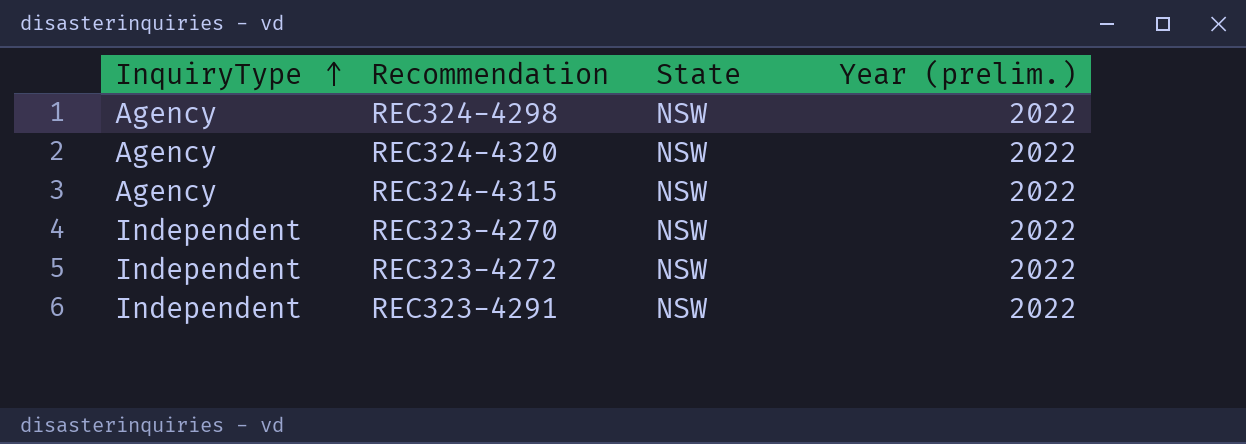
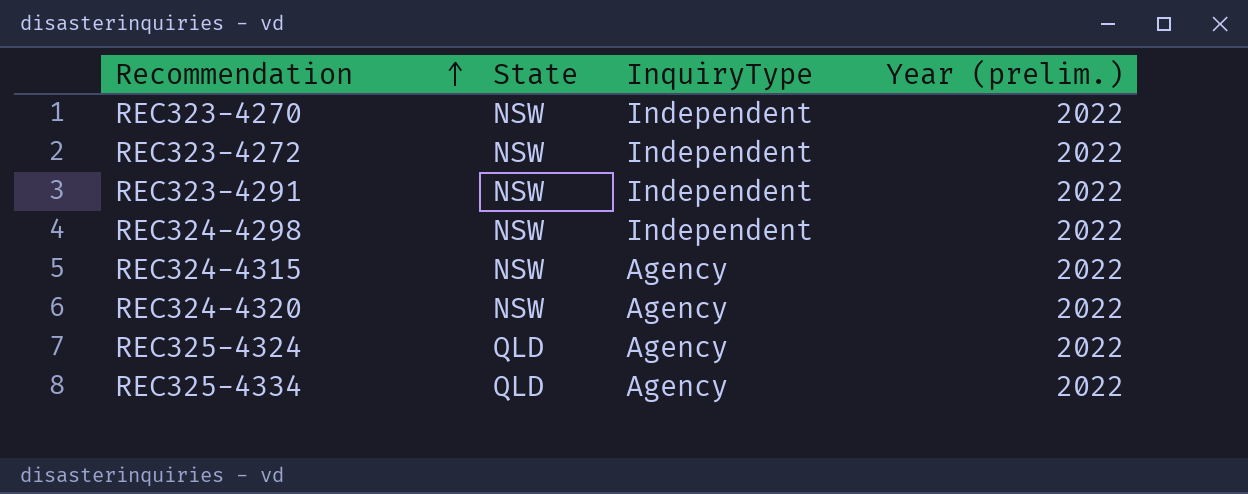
row order: InquiryType ascending -> Recommendation ascending
column InquiryType | position: 1 -> 3
REC324-4298 | InquiryType: Agency -> Independent
row REC325-4324: none -> QLD | Agency | 2022
row REC325-4334: none -> QLD | Agency | 2022

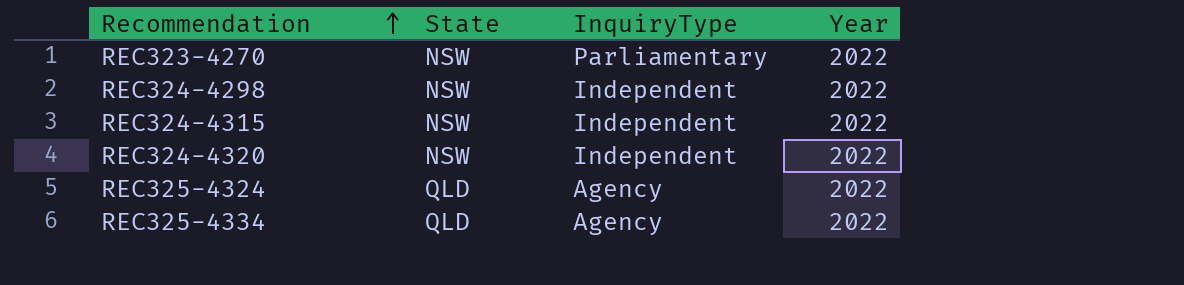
column name: Year (prelim.) -> Year
row REC323-4272: NSW | Independent | 2022 -> none
row REC323-4291: NSW | Independent | 2022 -> none
REC323-4270 | InquiryType: Independent -> Parliamentary
REC324-4315 | InquiryType: Agency -> Independent
REC324-4320 | InquiryType: Agency -> Independent

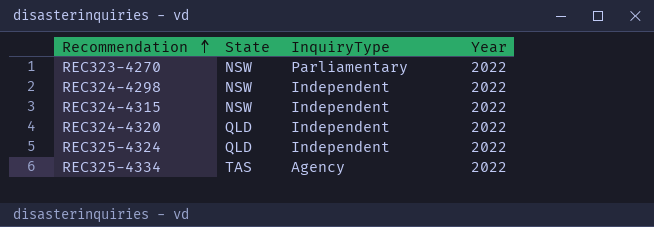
REC324-4320 | State: NSW -> QLD
REC325-4324 | InquiryType: Agency -> Independent
REC325-4334 | State: QLD -> TAS

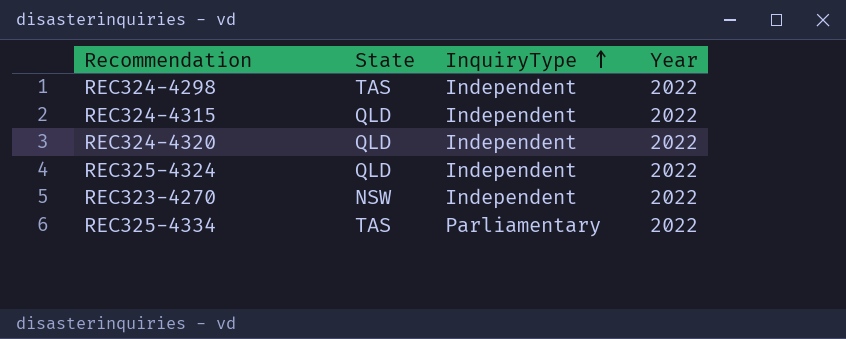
row order: Recommendation ascending -> InquiryType ascending
REC324-4298 | State: NSW -> TAS
REC324-4315 | State: NSW -> QLD
REC323-4270 | InquiryType: Parliamentary -> Independent
REC325-4334 | InquiryType: Agency -> Parliamentary

